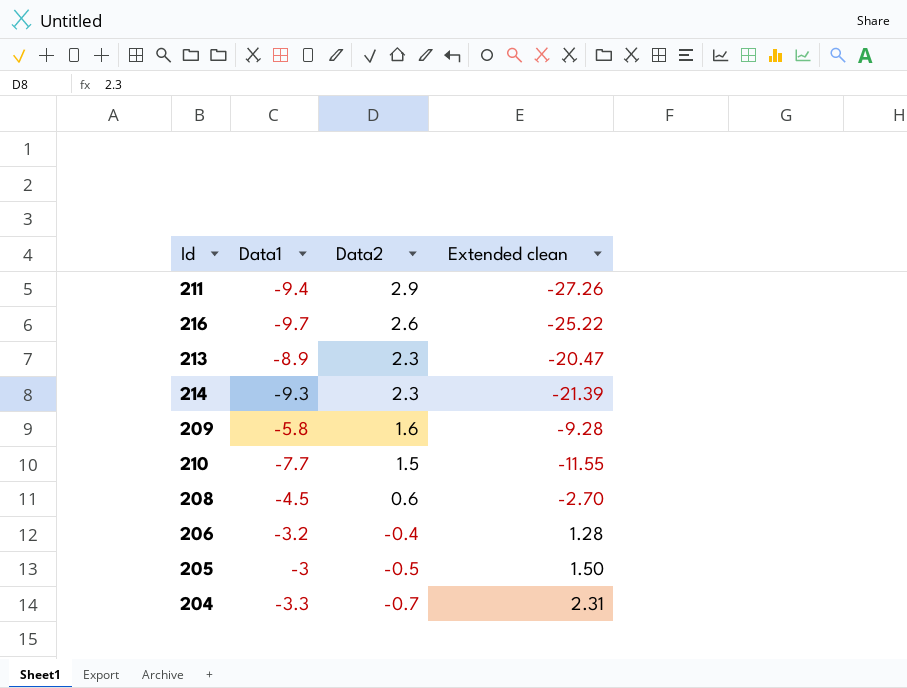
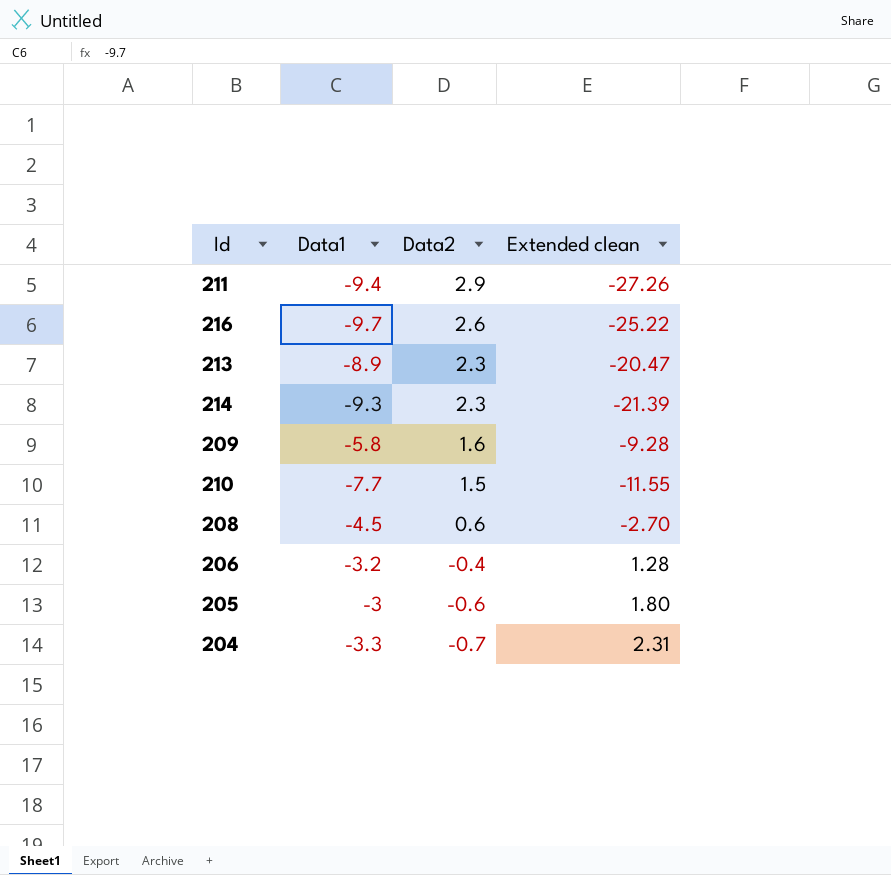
205 | Data2: -0.5 -> -0.6
205 | Extended clean: 1.50 -> 1.80

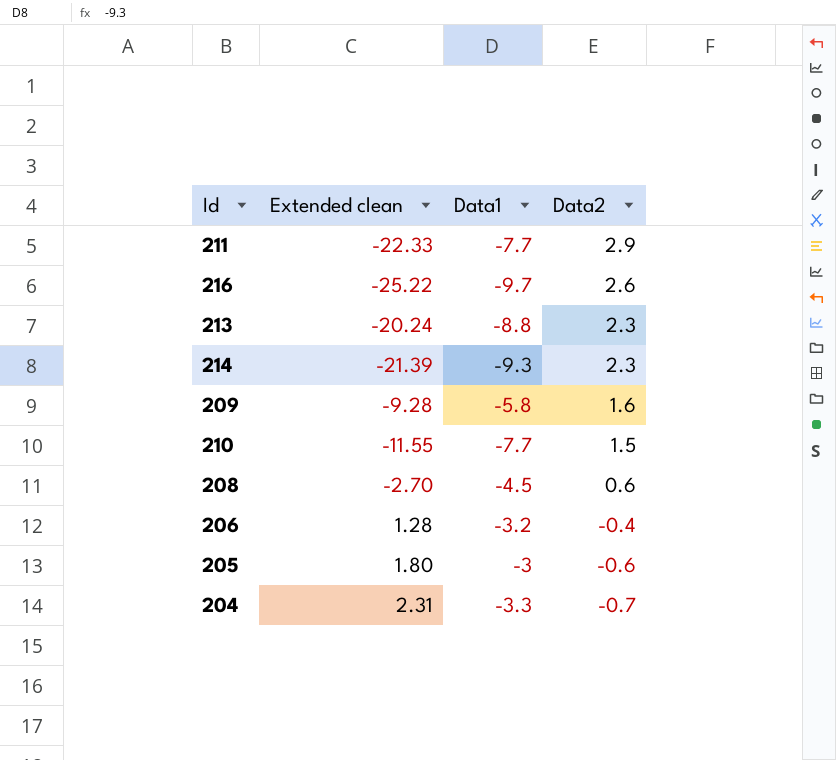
column Extended clean | position: 4 -> 2
211 | Extended clean: -27.26 -> -22.33
211 | Data1: -9.4 -> -7.7
213 | Extended clean: -20.47 -> -20.24
213 | Data1: -8.9 -> -8.8

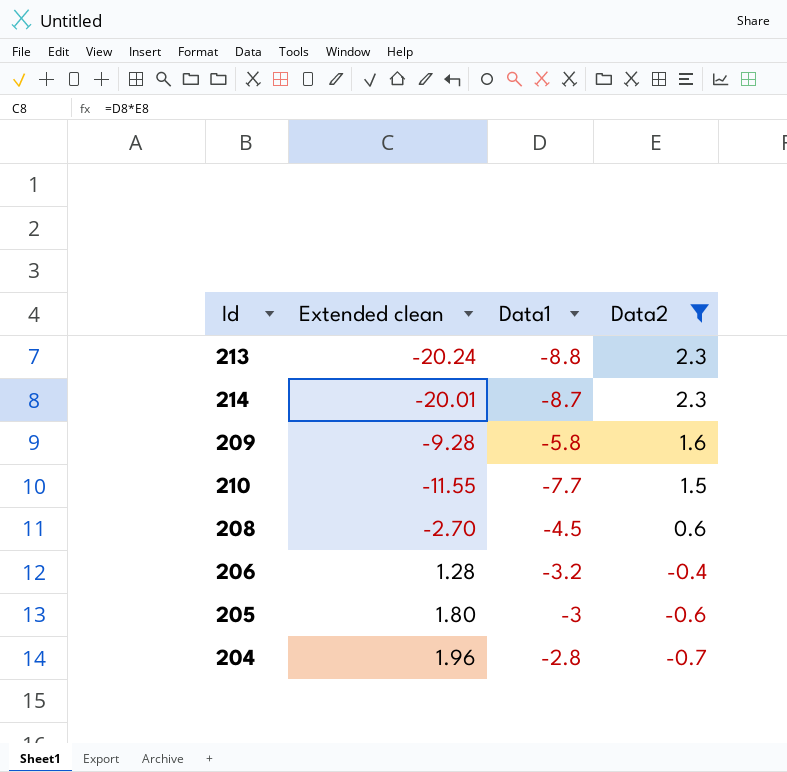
filter: none -> Data2 <= 2.3
214 | Extended clean: -21.39 -> -20.01
214 | Data1: -9.3 -> -8.7
204 | Extended clean: 2.31 -> 1.96
204 | Data1: -3.3 -> -2.8

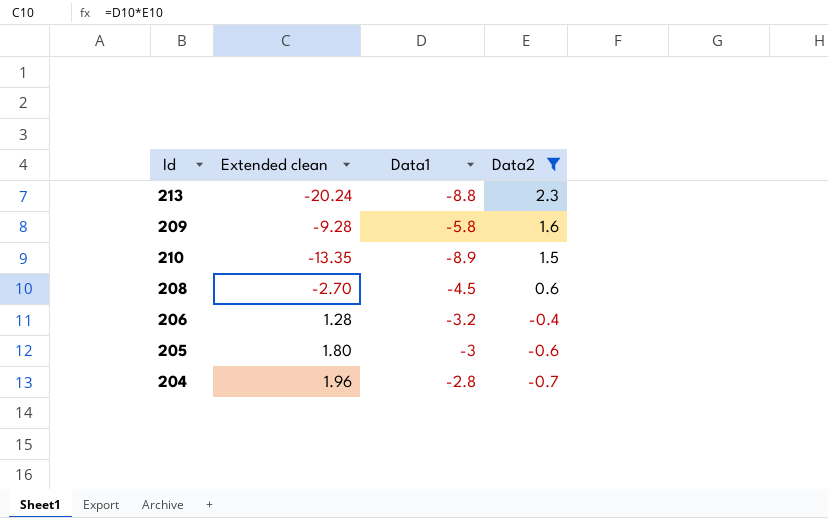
row 214: -20.01 | -8.7 | 2.3 -> none
210 | Extended clean: -11.55 -> -13.35
210 | Data1: -7.7 -> -8.9

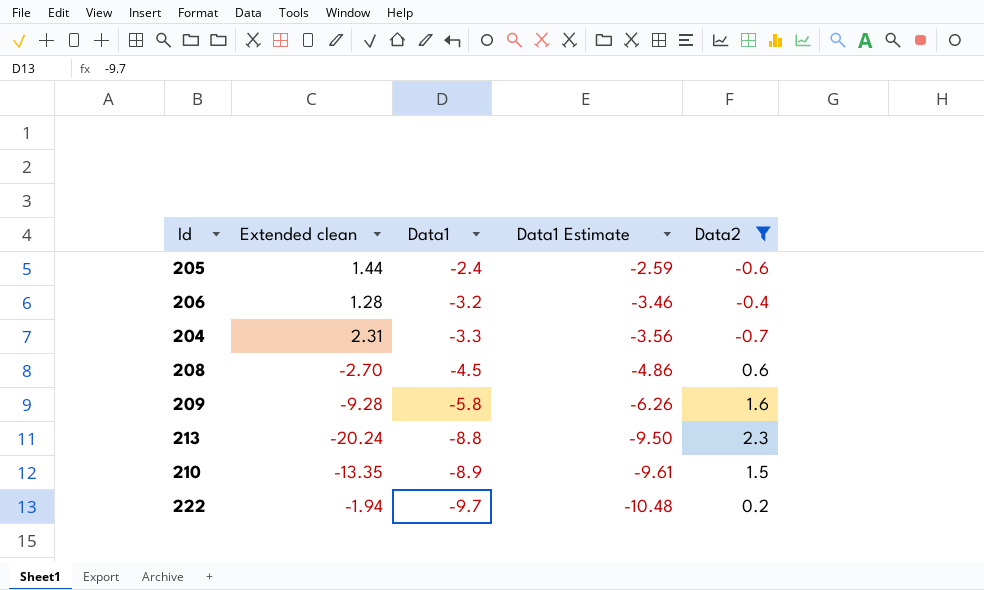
row order: Data2 descending -> Data1 descending
column Data1 Estimate | formula: none -> [Data1] * 1.08
205 | Extended clean: 1.80 -> 1.44
205 | Data1: -3 -> -2.4
204 | Extended clean: 1.96 -> 2.31
204 | Data1: -2.8 -> -3.3
row 222: none -> -1.94 | -9.7 | -10.48 | 0.2

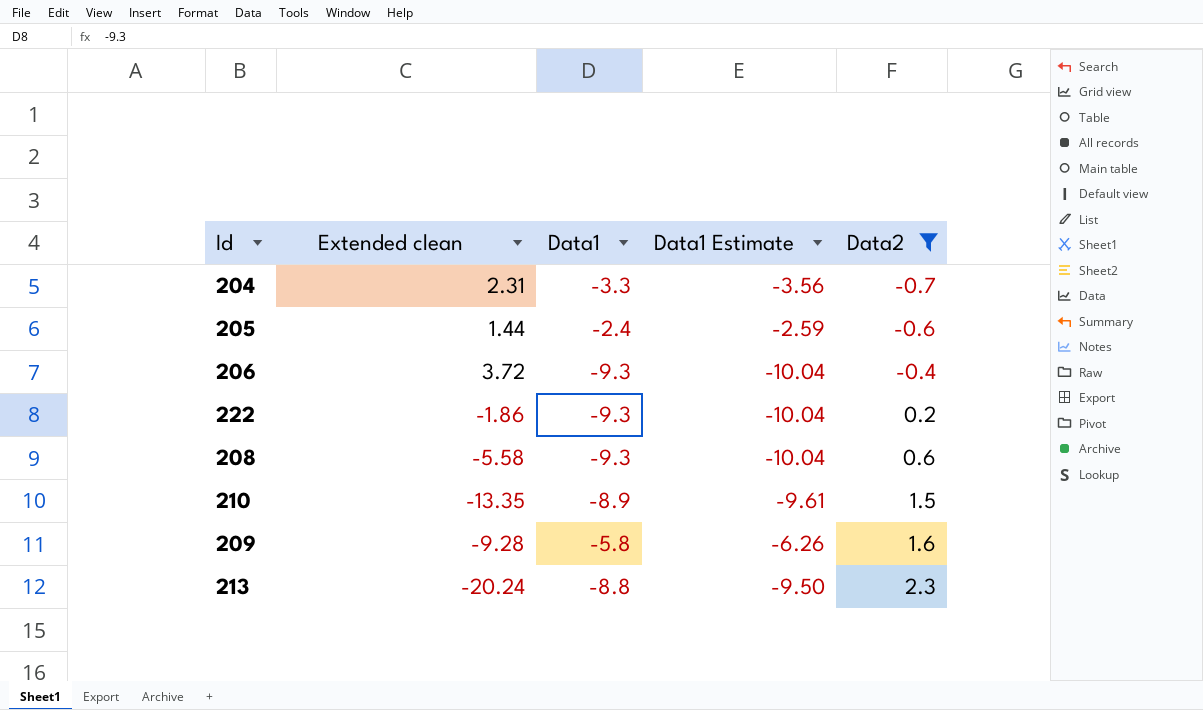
row order: Data1 descending -> Data2 ascending
206 | Extended clean: 1.28 -> 3.72
206 | Data1: -3.2 -> -9.3
206 | Data1 Estimate: -3.46 -> -10.04
222 | Extended clean: -1.94 -> -1.86
222 | Data1: -9.7 -> -9.3
222 | Data1 Estimate: -10.48 -> -10.04
208 | Extended clean: -2.70 -> -5.58
208 | Data1: -4.5 -> -9.3
208 | Data1 Estimate: -4.86 -> -10.04

